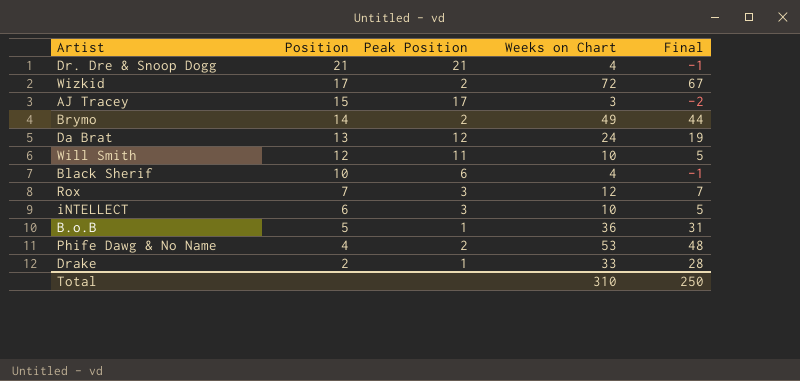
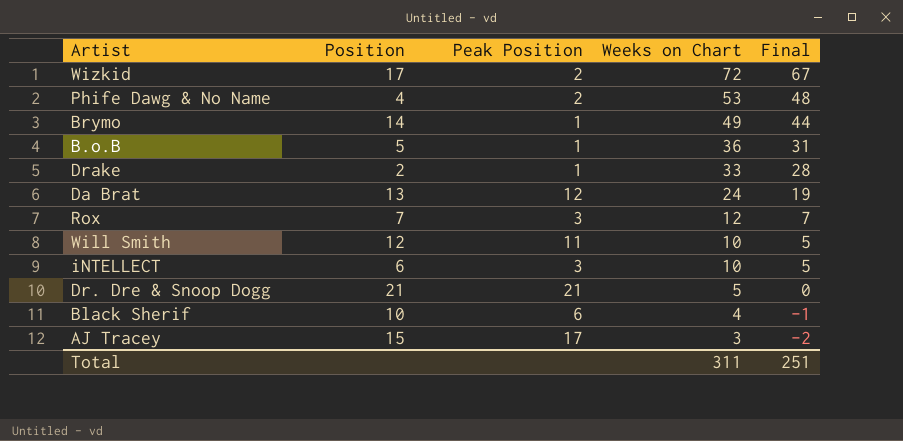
row order: Position descending -> Weeks on Chart descending
Brymo | Peak Position: 2 -> 1
Dr. Dre & Snoop Dogg | Weeks on Chart: 4 -> 5
Dr. Dre & Snoop Dogg | Final: -1 -> 0
Total | Weeks on Chart: 310 -> 311
Total | Final: 250 -> 251

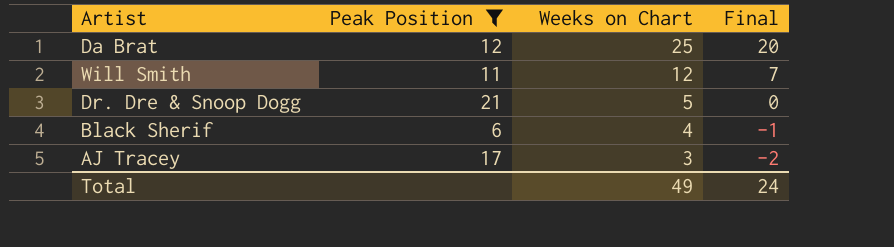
filter: none -> Peak Position >= 6
column Position | position: 2 -> none
Da Brat | Weeks on Chart: 24 -> 25
Da Brat | Final: 19 -> 20
Will Smith | Weeks on Chart: 10 -> 12
Will Smith | Final: 5 -> 7
Total | Weeks on Chart: 311 -> 49
Total | Final: 251 -> 24

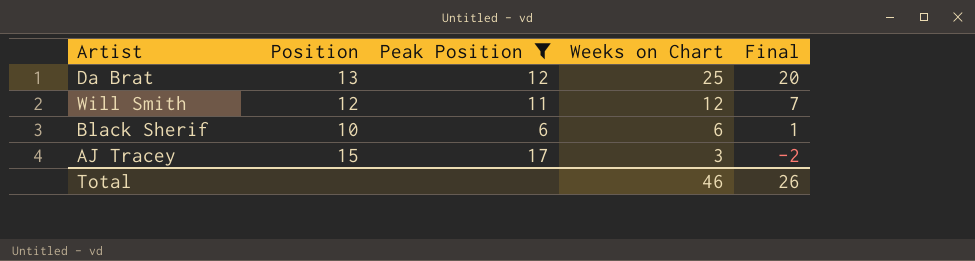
column Position | position: none -> 2
row Dr. Dre & Snoop Dogg: 21 | 5 | 0 -> none
Black Sherif | Weeks on Chart: 4 -> 6
Black Sherif | Final: -1 -> 1
Total | Weeks on Chart: 49 -> 46
Total | Final: 24 -> 26

